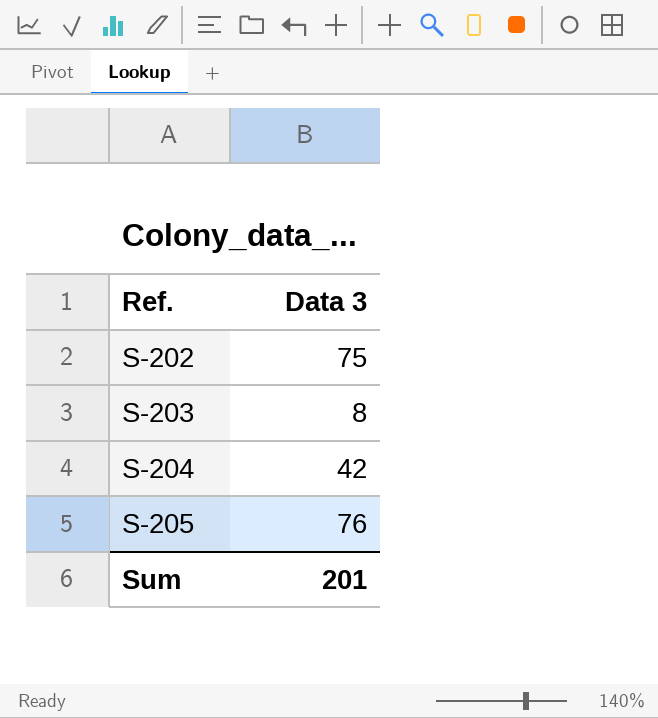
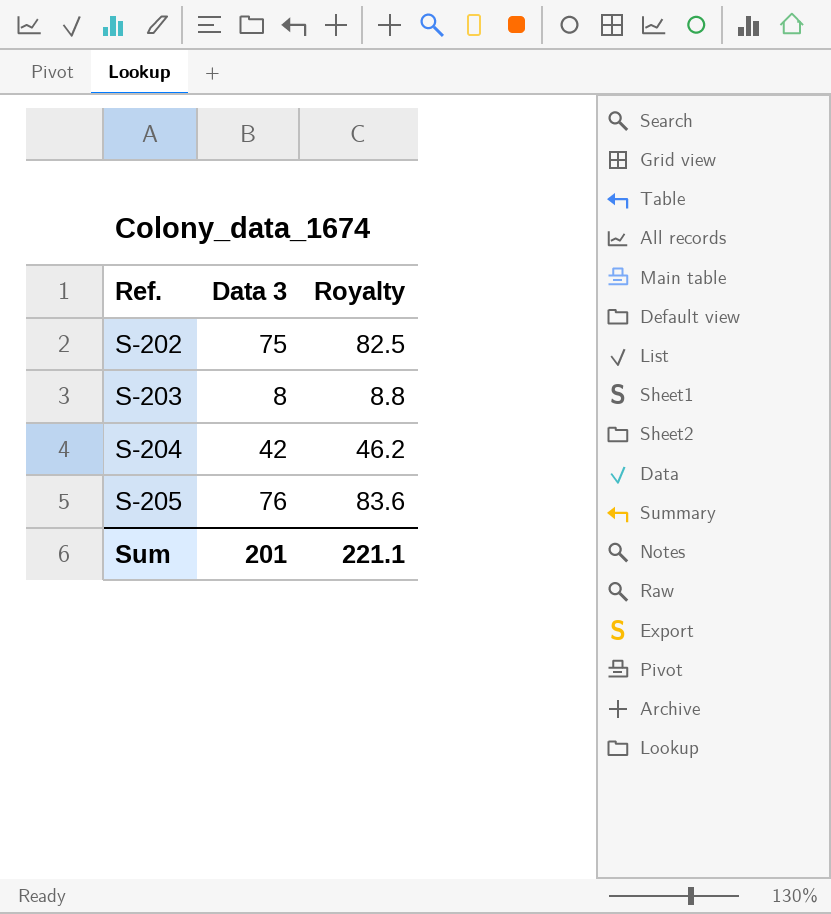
column Royalty | formula: none -> [Data 3] * 1.1

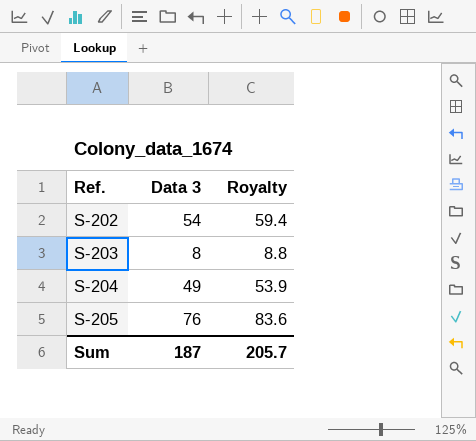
S-202 | Data 3: 75 -> 54
S-202 | Royalty: 82.5 -> 59.4
S-204 | Data 3: 42 -> 49
S-204 | Royalty: 46.2 -> 53.9
Sum | Data 3: 201 -> 187
Sum | Royalty: 221.1 -> 205.7

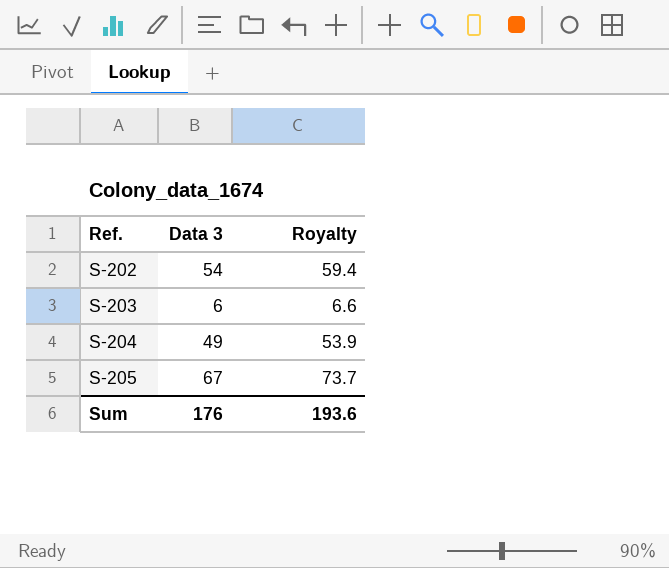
S-203 | Data 3: 8 -> 6
S-203 | Royalty: 8.8 -> 6.6
S-205 | Data 3: 76 -> 67
S-205 | Royalty: 83.6 -> 73.7
Sum | Data 3: 187 -> 176
Sum | Royalty: 205.7 -> 193.6

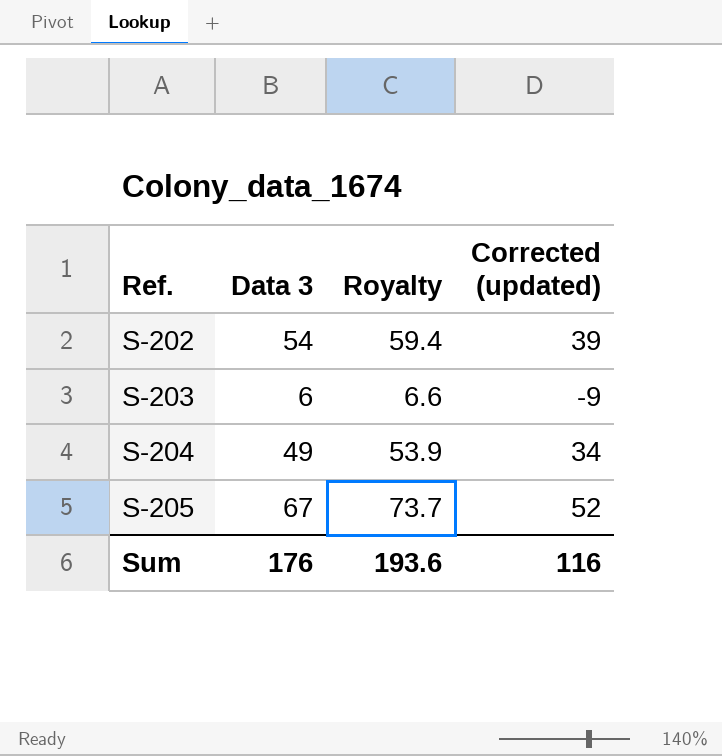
column Corrected (updated) | formula: none -> [Data 3] - 15

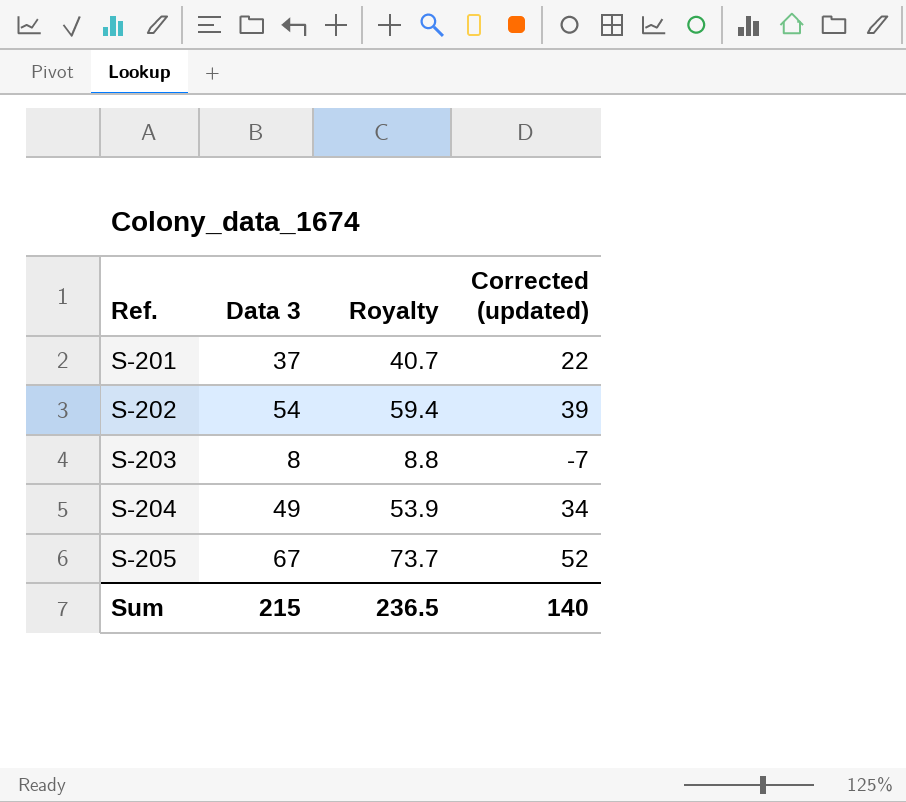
row S-201: none -> 37 | 40.7 | 22
S-203 | Data 3: 6 -> 8
S-203 | Royalty: 6.6 -> 8.8
S-203 | Corrected (updated): -9 -> -7
Sum | Data 3: 176 -> 215
Sum | Royalty: 193.6 -> 236.5
Sum | Corrected (updated): 116 -> 140

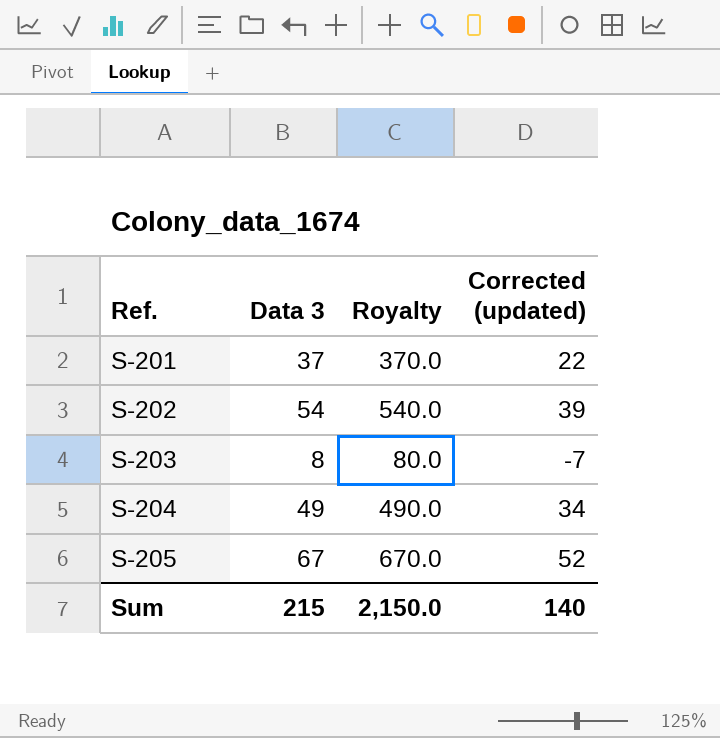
column Royalty | formula: [Data 3] * 1.1 -> [Data 3] * 10
Sum | Royalty: 236.5 -> 2,150.0

